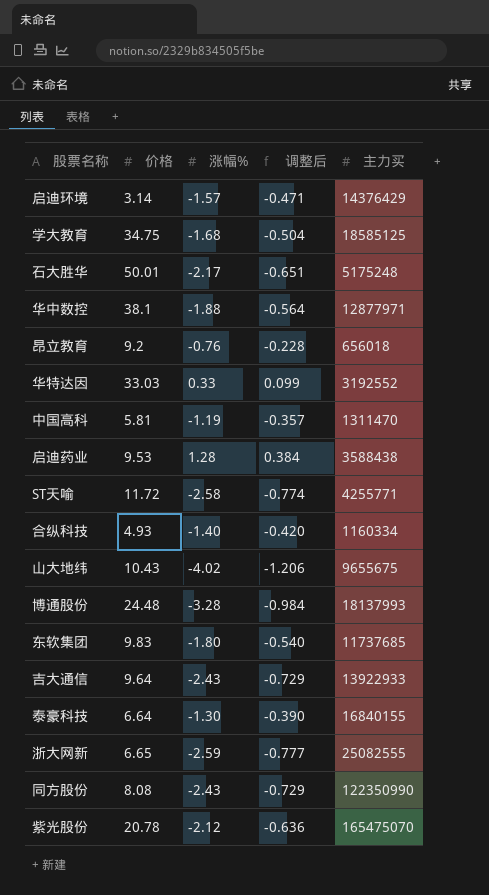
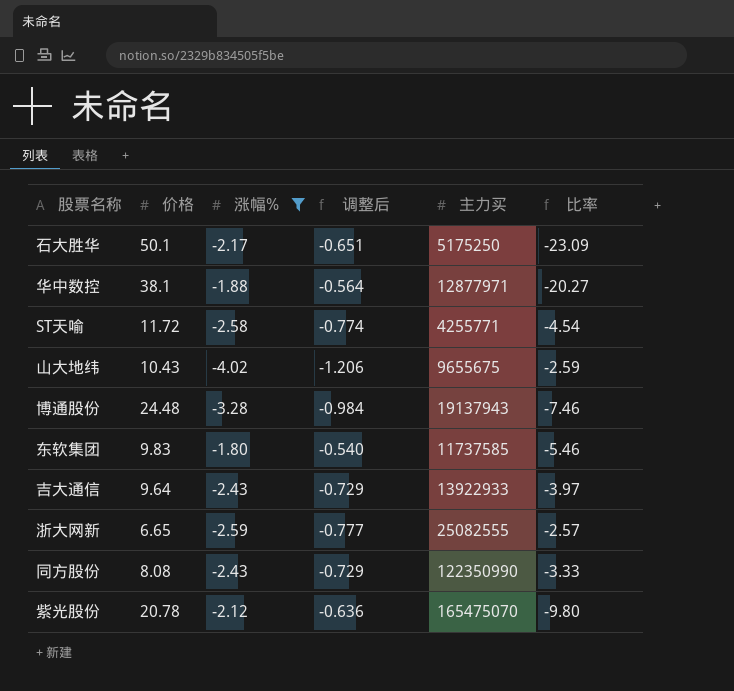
filter: none -> 涨幅% <= -1.80
column 比率 | formula: none -> [价格] / [涨幅%]
石大胜华 | 价格: 50.01 -> 50.1
石大胜华 | 主力买: 5175248 -> 5175250
博通股份 | 主力买: 18137993 -> 19137943
东软集团 | 主力买: 11737685 -> 11737585

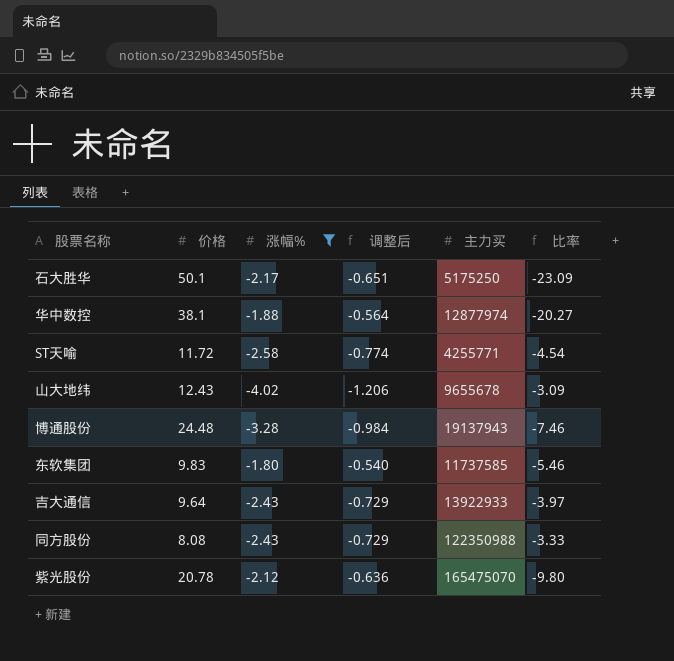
row 浙大网新: 6.65 | -2.59 | -0.777 | 25082555 | -2.57 -> none
华中数控 | 主力买: 12877971 -> 12877974
山大地纬 | 价格: 10.43 -> 12.43
山大地纬 | 主力买: 9655675 -> 9655678
山大地纬 | 比率: -2.59 -> -3.09
同方股份 | 主力买: 122350990 -> 122350988

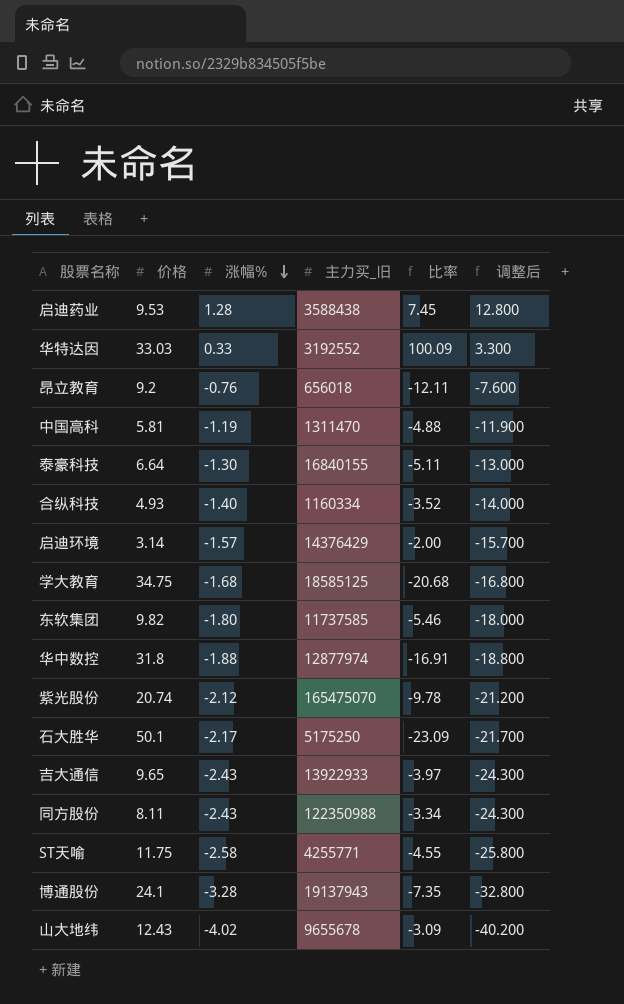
filter: 涨幅% <= -1.80 -> none
row order: none -> 涨幅% descending
column name: 主力买 -> 主力买_旧
column 调整后 | formula: [涨幅%] * 0.3 -> [涨幅%] * 10
column 调整后 | position: 4 -> 6
东软集团 | 价格: 9.83 -> 9.82
华中数控 | 价格: 38.1 -> 31.8
华中数控 | 比率: -20.27 -> -16.91
紫光股份 | 价格: 20.78 -> 20.74
紫光股份 | 比率: -9.80 -> -9.78
吉大通信 | 价格: 9.64 -> 9.65
同方股份 | 价格: 8.08 -> 8.11
同方股份 | 比率: -3.33 -> -3.34
ST天喻 | 价格: 11.72 -> 11.75
ST天喻 | 比率: -4.54 -> -4.55
博通股份 | 价格: 24.48 -> 24.1
博通股份 | 比率: -7.46 -> -7.35

